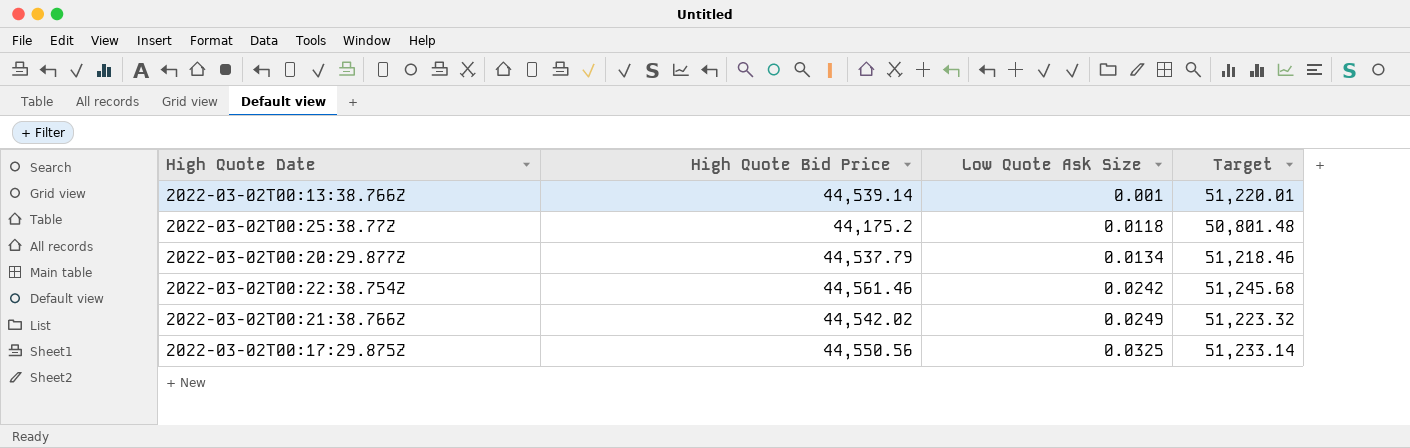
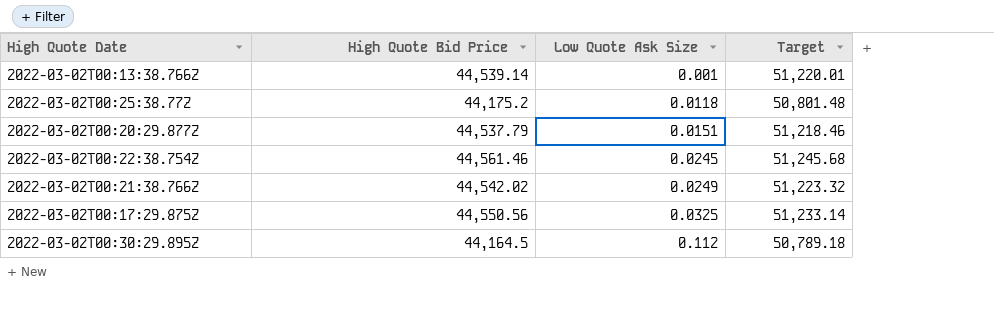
2022-03-02T00:20:29.877Z | Low Quote Ask Size: 0.0134 -> 0.0151
2022-03-02T00:22:38.754Z | Low Quote Ask Size: 0.0242 -> 0.0245
row 2022-03-02T00:30:29.895Z: none -> 44,164.5 | 0.112 | 50,789.18

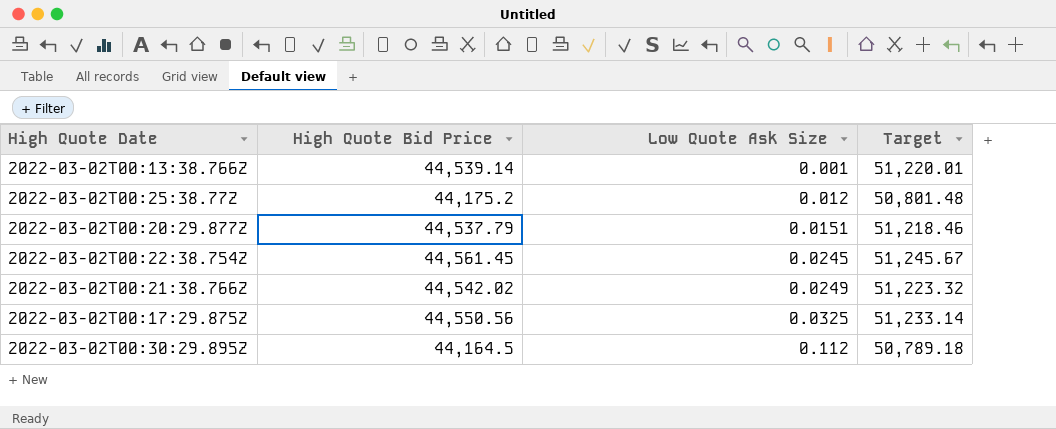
2022-03-02T00:25:38.77Z | Low Quote Ask Size: 0.0118 -> 0.012
2022-03-02T00:22:38.754Z | High Quote Bid Price: 44,561.46 -> 44,561.45
2022-03-02T00:22:38.754Z | Target: 51,245.68 -> 51,245.67

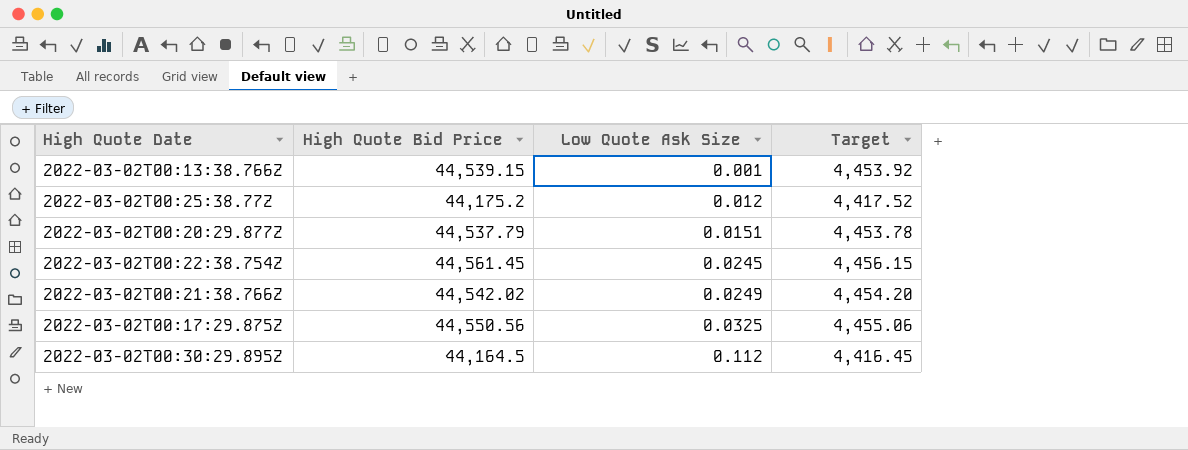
column Target | formula: [High Quote Bid Price] * 1.15 -> [High Quote Bid Price] * 0.1
2022-03-02T00:13:38.766Z | High Quote Bid Price: 44,539.14 -> 44,539.15

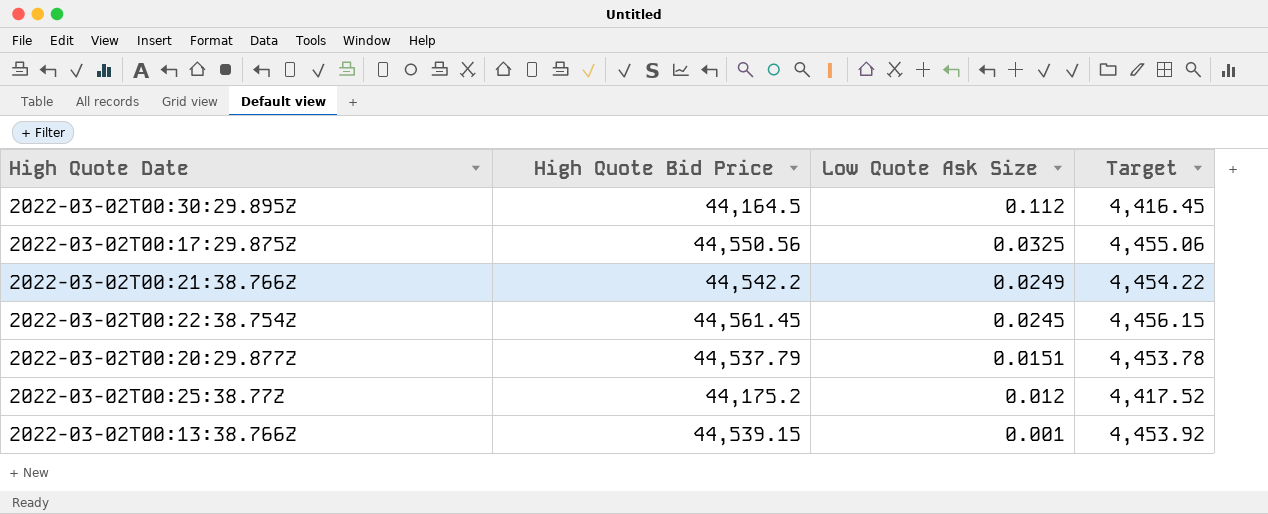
row order: Low Quote Ask Size ascending -> Low Quote Ask Size descending
2022-03-02T00:21:38.766Z | High Quote Bid Price: 44,542.02 -> 44,542.2
2022-03-02T00:21:38.766Z | Target: 4,454.20 -> 4,454.22

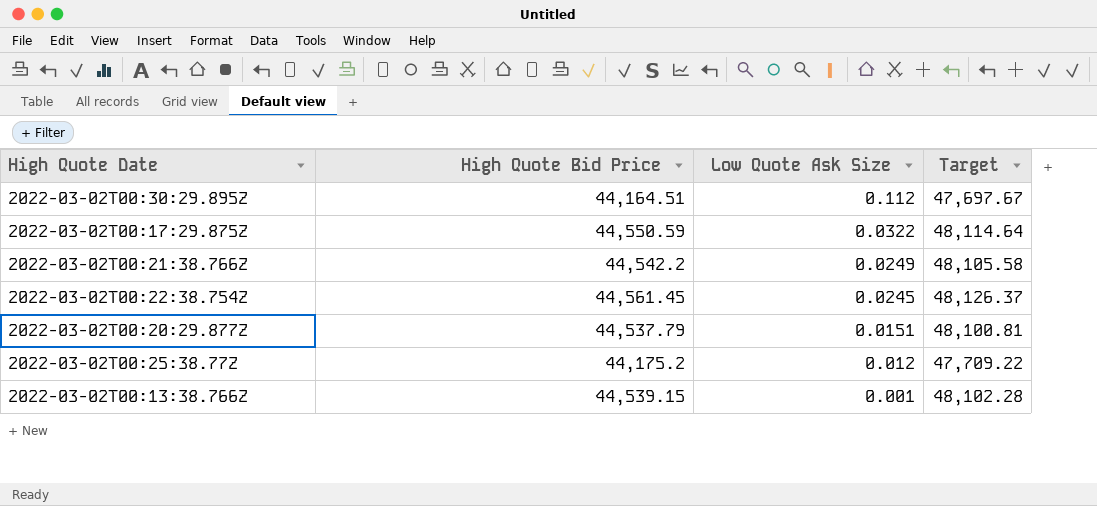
column Target | formula: [High Quote Bid Price] * 0.1 -> [High Quote Bid Price] * 1.08
2022-03-02T00:30:29.895Z | High Quote Bid Price: 44,164.5 -> 44,164.51
2022-03-02T00:17:29.875Z | High Quote Bid Price: 44,550.56 -> 44,550.59
2022-03-02T00:17:29.875Z | Low Quote Ask Size: 0.0325 -> 0.0322

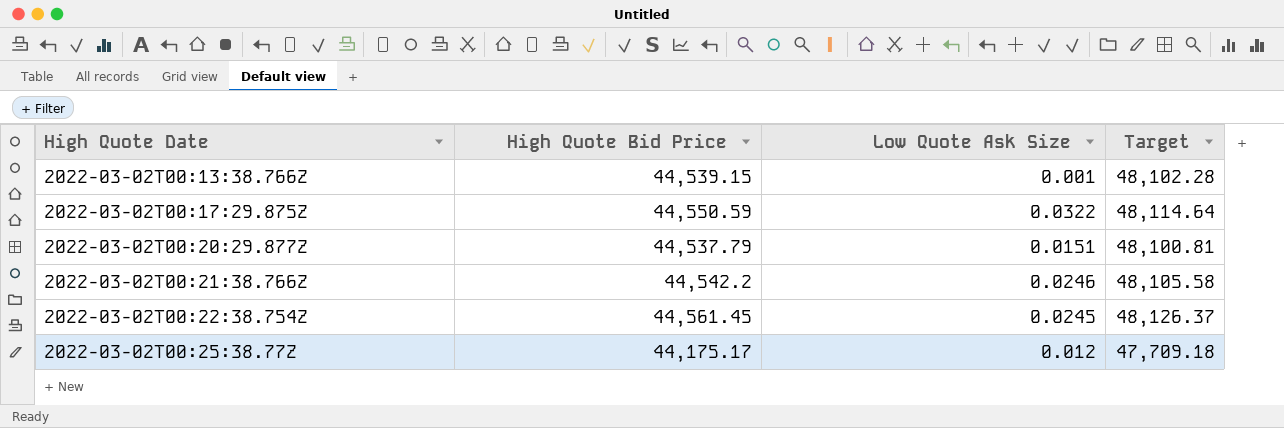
row order: Low Quote Ask Size descending -> High Quote Date ascending
row 2022-03-02T00:30:29.895Z: 44,164.51 | 0.112 | 47,697.67 -> none
2022-03-02T00:21:38.766Z | Low Quote Ask Size: 0.0249 -> 0.0246
2022-03-02T00:25:38.77Z | High Quote Bid Price: 44,175.2 -> 44,175.17
2022-03-02T00:25:38.77Z | Target: 47,709.22 -> 47,709.18

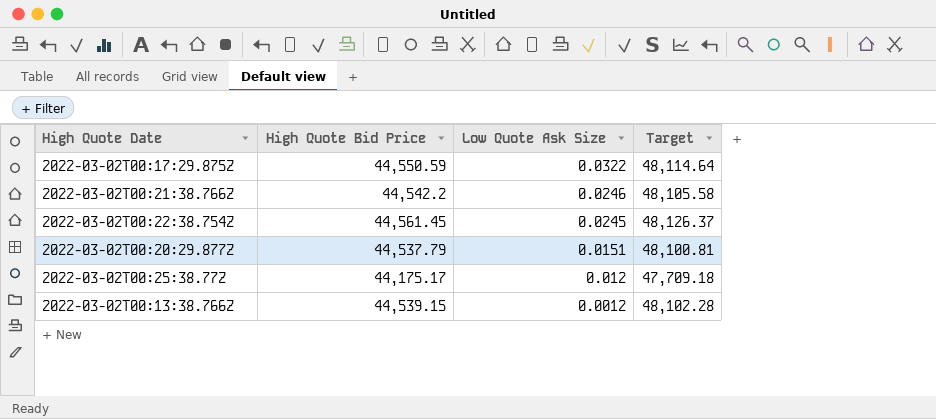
row order: High Quote Date ascending -> Low Quote Ask Size descending
2022-03-02T00:13:38.766Z | Low Quote Ask Size: 0.001 -> 0.0012

